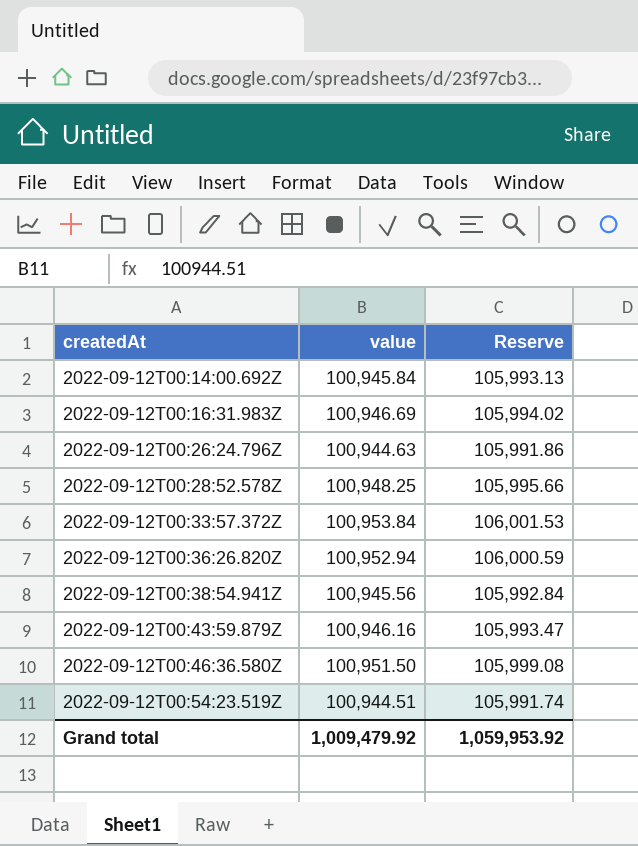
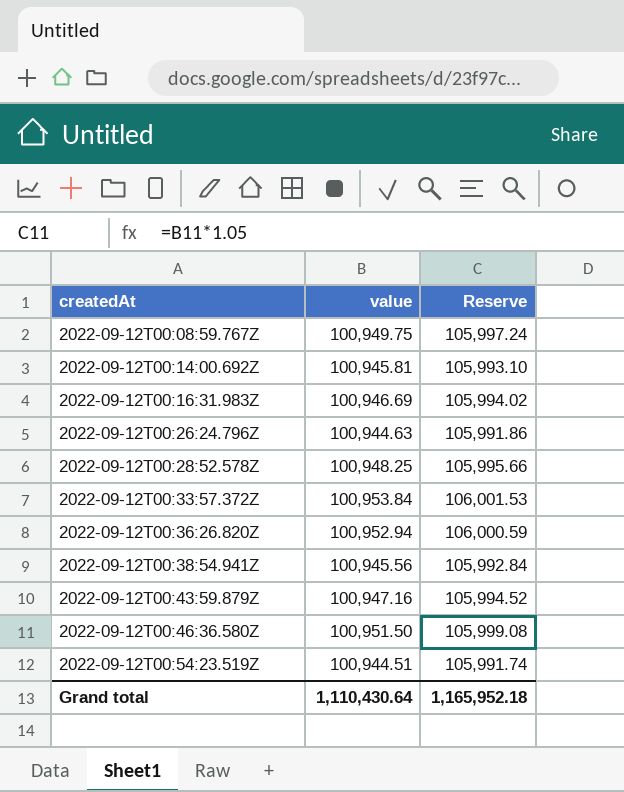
row 2022-09-12T00:08:59.767Z: none -> 100,949.75 | 105,997.24
2022-09-12T00:14:00.692Z | value: 100,945.84 -> 100,945.81
2022-09-12T00:14:00.692Z | Reserve: 105,993.13 -> 105,993.10
2022-09-12T00:43:59.879Z | value: 100,946.16 -> 100,947.16
2022-09-12T00:43:59.879Z | Reserve: 105,993.47 -> 105,994.52
Grand total | value: 1,009,479.92 -> 1,110,430.64
Grand total | Reserve: 1,059,953.92 -> 1,165,952.18

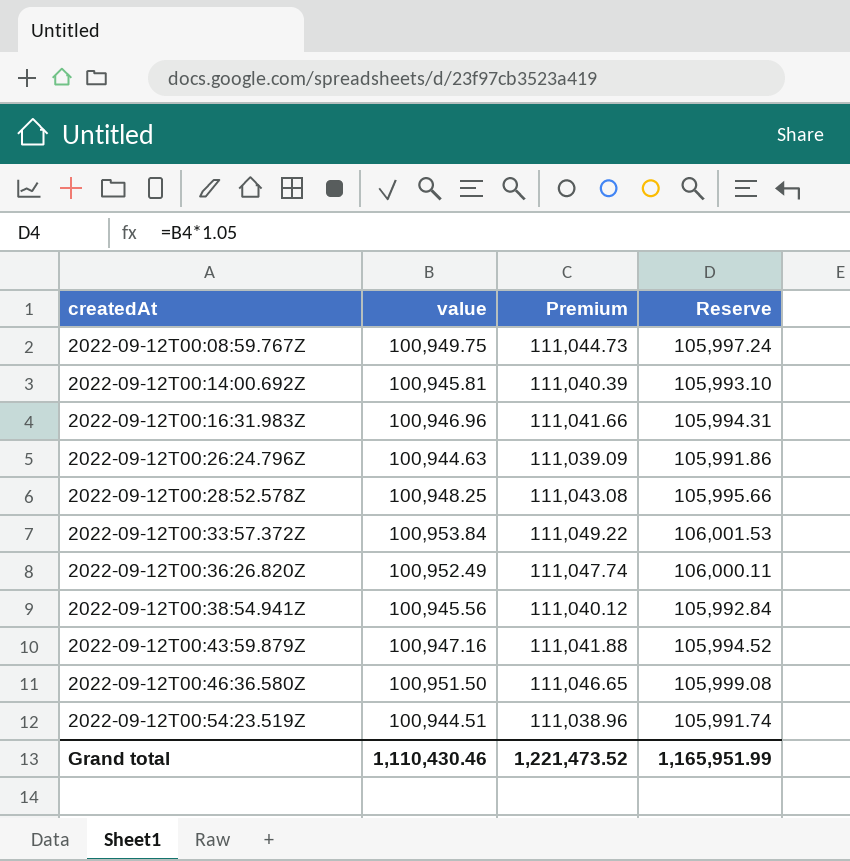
column Premium | formula: none -> [value] * 1.1
2022-09-12T00:16:31.983Z | value: 100,946.69 -> 100,946.96
2022-09-12T00:16:31.983Z | Reserve: 105,994.02 -> 105,994.31
2022-09-12T00:36:26.820Z | value: 100,952.94 -> 100,952.49
2022-09-12T00:36:26.820Z | Reserve: 106,000.59 -> 106,000.11
Grand total | value: 1,110,430.64 -> 1,110,430.46
Grand total | Reserve: 1,165,952.18 -> 1,165,951.99

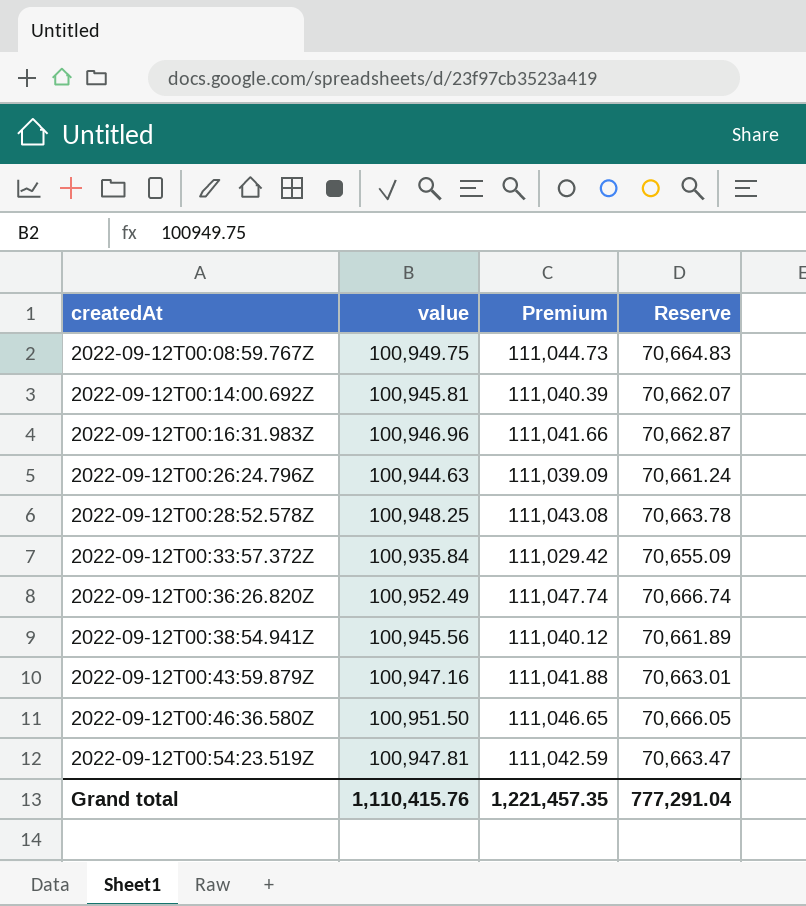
column Reserve | formula: [value] * 1.05 -> [value] * 0.7
2022-09-12T00:33:57.372Z | value: 100,953.84 -> 100,935.84
2022-09-12T00:33:57.372Z | Premium: 111,049.22 -> 111,029.42
2022-09-12T00:54:23.519Z | value: 100,944.51 -> 100,947.81
2022-09-12T00:54:23.519Z | Premium: 111,038.96 -> 111,042.59
Grand total | value: 1,110,430.46 -> 1,110,415.76
Grand total | Premium: 1,221,473.52 -> 1,221,457.35
Grand total | Reserve: 1,165,951.99 -> 777,291.04

